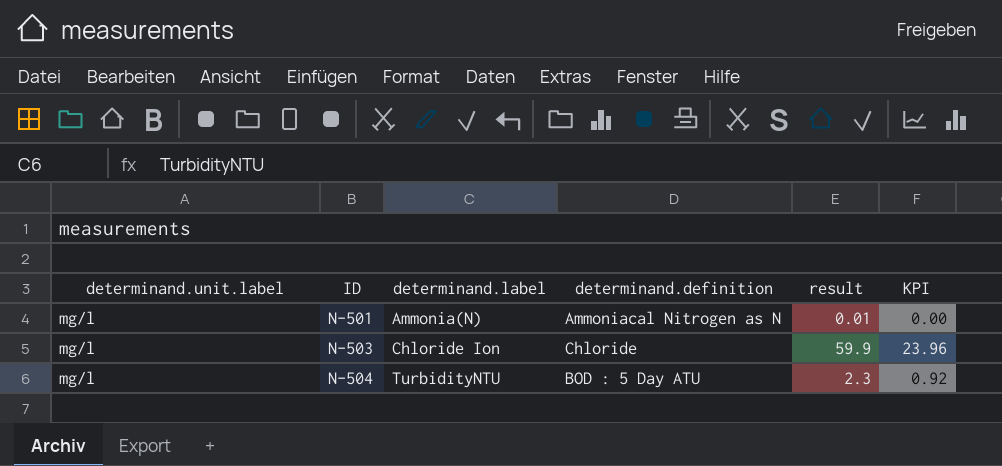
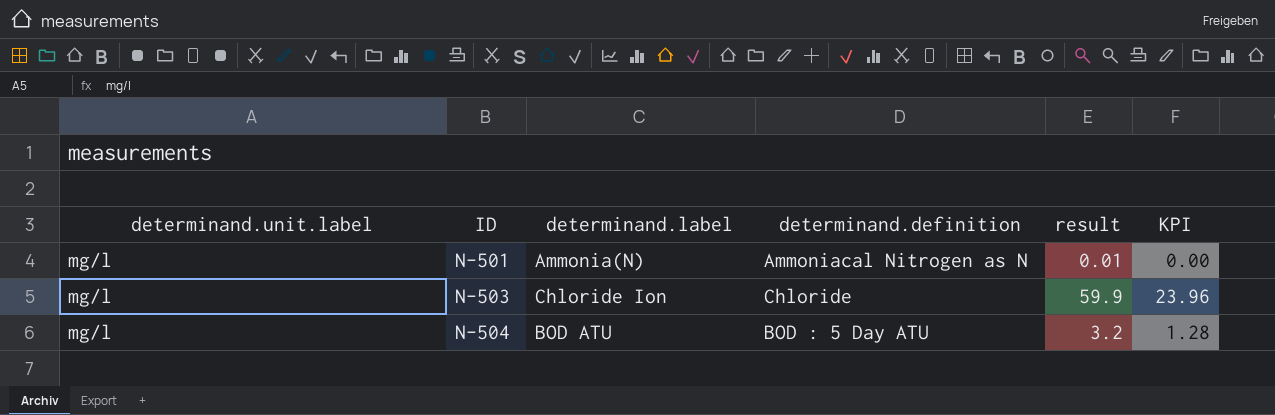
N-504 | determinand.label: TurbidityNTU -> BOD ATU
N-504 | result: 2.3 -> 3.2
N-504 | KPI: 0.92 -> 1.28

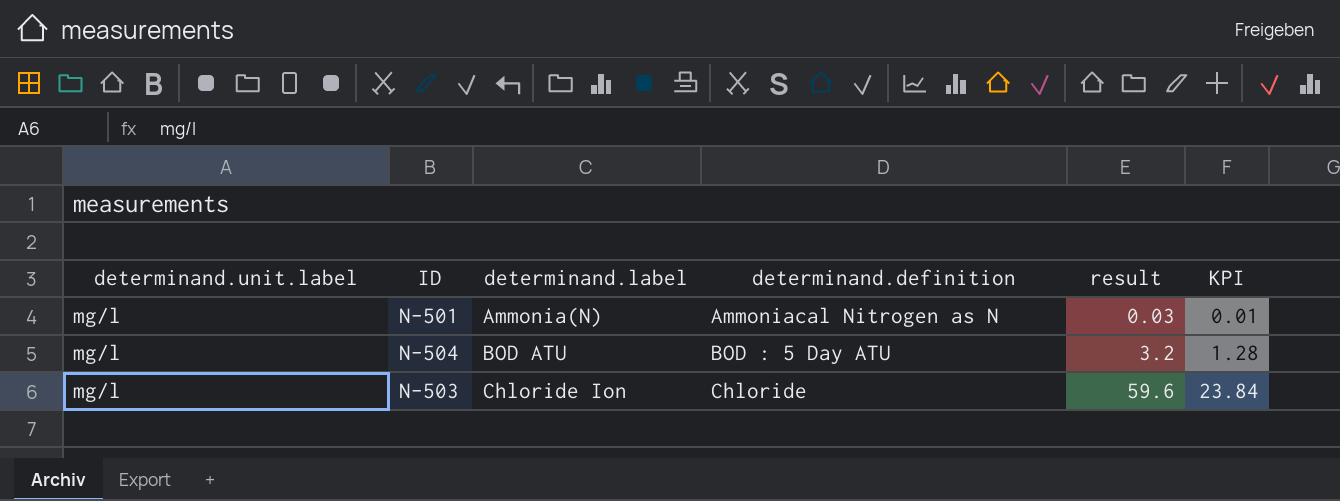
row order: ID ascending -> determinand.label ascending
N-501 | result: 0.01 -> 0.03
N-501 | KPI: 0.00 -> 0.01
N-503 | result: 59.9 -> 59.6
N-503 | KPI: 23.96 -> 23.84

